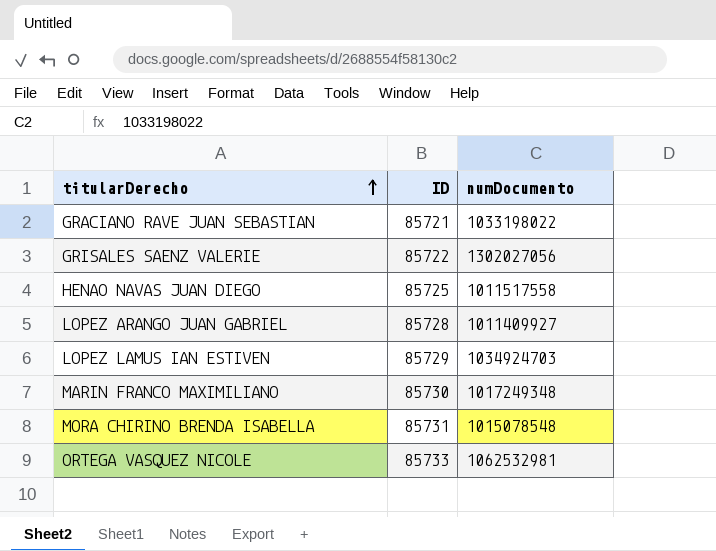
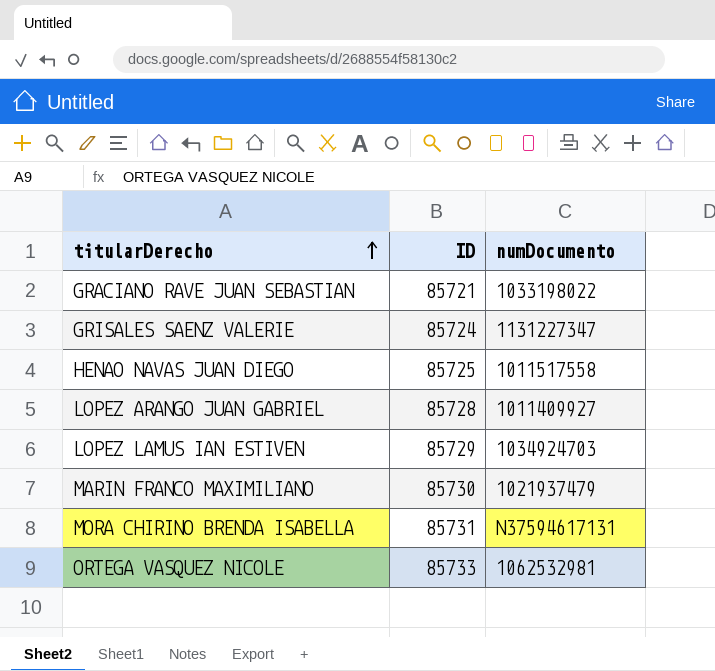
GRISALES SAENZ VALERIE | ID: 85722 -> 85724
GRISALES SAENZ VALERIE | numDocumento: 1302027056 -> 1131227347
MARIN FRANCO MAXIMILIANO | numDocumento: 1017249348 -> 1021937479
MORA CHIRINO BRENDA ISABELLA | numDocumento: 1015078548 -> N37594617131

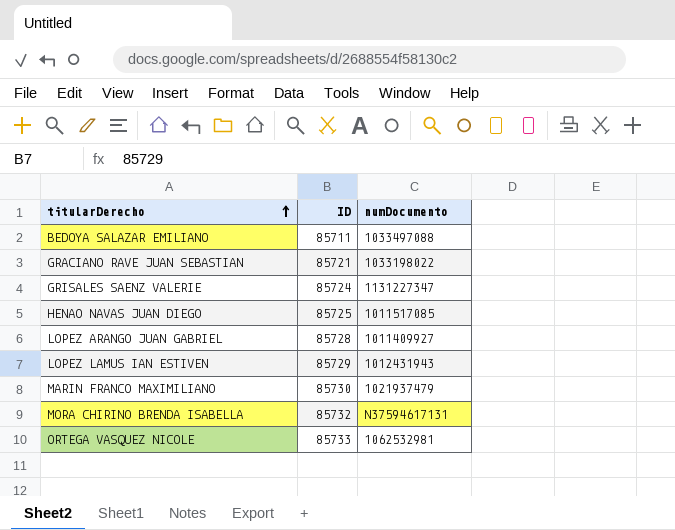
row BEDOYA SALAZAR EMILIANO: none -> 85711 | 1033497088
HENAO NAVAS JUAN DIEGO | numDocumento: 1011517558 -> 1011517085
LOPEZ LAMUS IAN ESTIVEN | numDocumento: 1034924703 -> 1012431943
MORA CHIRINO BRENDA ISABELLA | ID: 85731 -> 85732

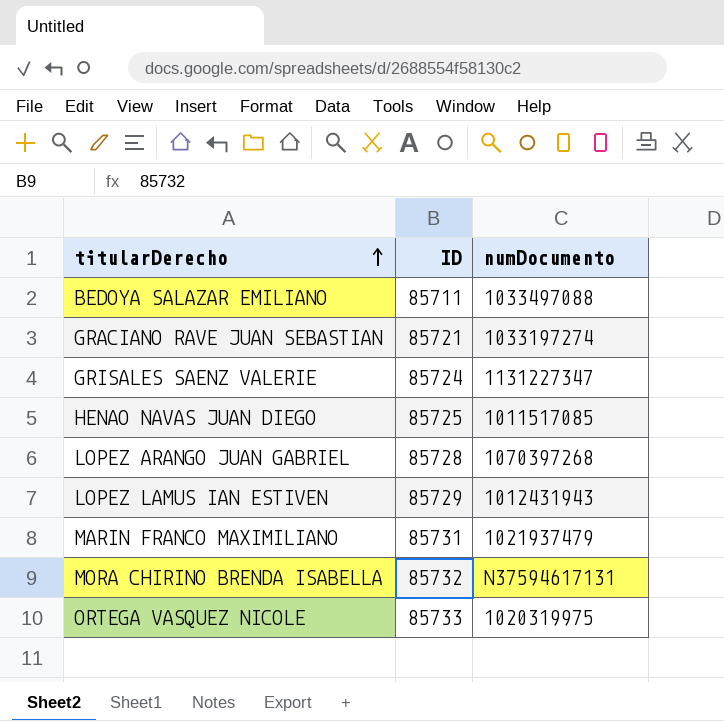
GRACIANO RAVE JUAN SEBASTIAN | numDocumento: 1033198022 -> 1033197274
LOPEZ ARANGO JUAN GABRIEL | numDocumento: 1011409927 -> 1070397268
MARIN FRANCO MAXIMILIANO | ID: 85730 -> 85731
ORTEGA VASQUEZ NICOLE | numDocumento: 1062532981 -> 1020319975

